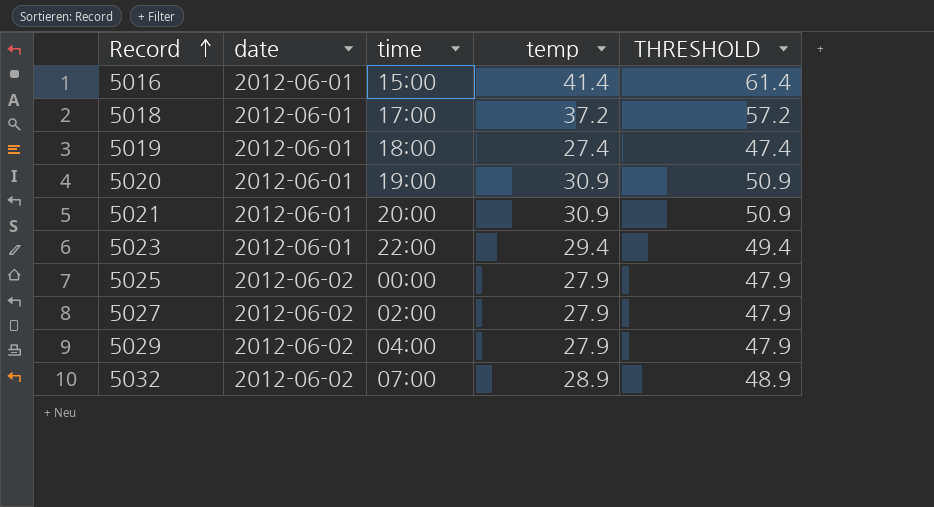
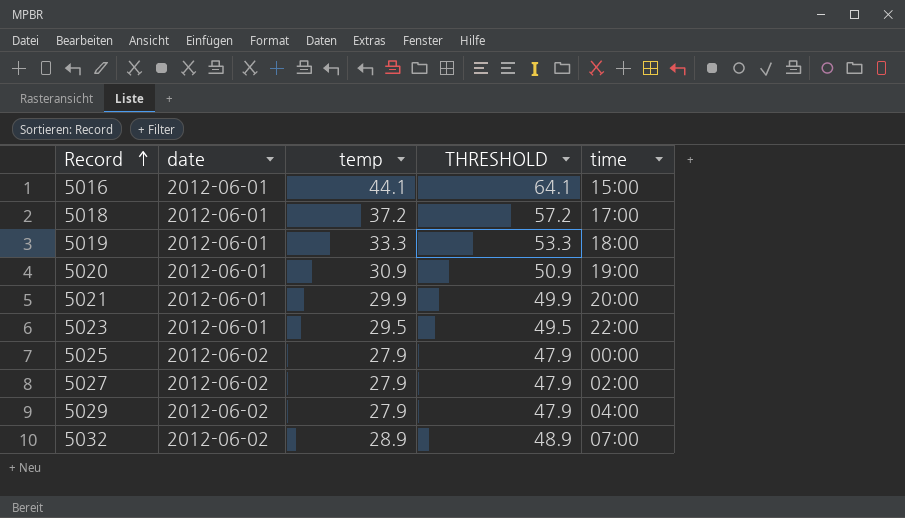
column time | position: 3 -> 5
5016 | temp: 41.4 -> 44.1
5016 | THRESHOLD: 61.4 -> 64.1
5019 | temp: 27.4 -> 33.3
5019 | THRESHOLD: 47.4 -> 53.3
5021 | temp: 30.9 -> 29.9
5021 | THRESHOLD: 50.9 -> 49.9
5023 | temp: 29.4 -> 29.5
5023 | THRESHOLD: 49.4 -> 49.5

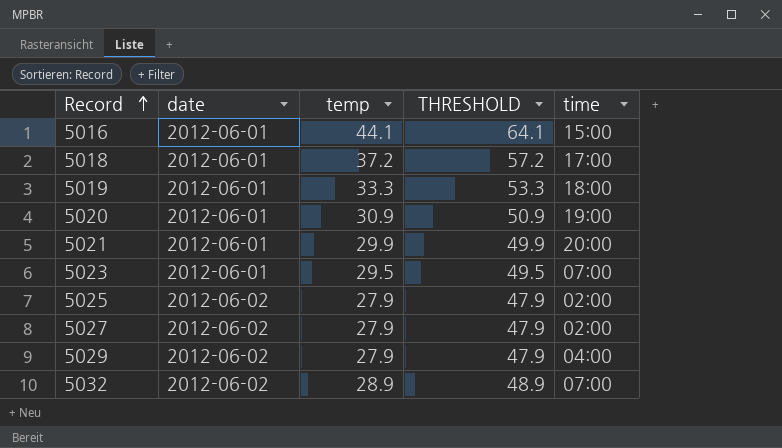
5023 | time: 22:00 -> 07:00
5025 | time: 00:00 -> 02:00

